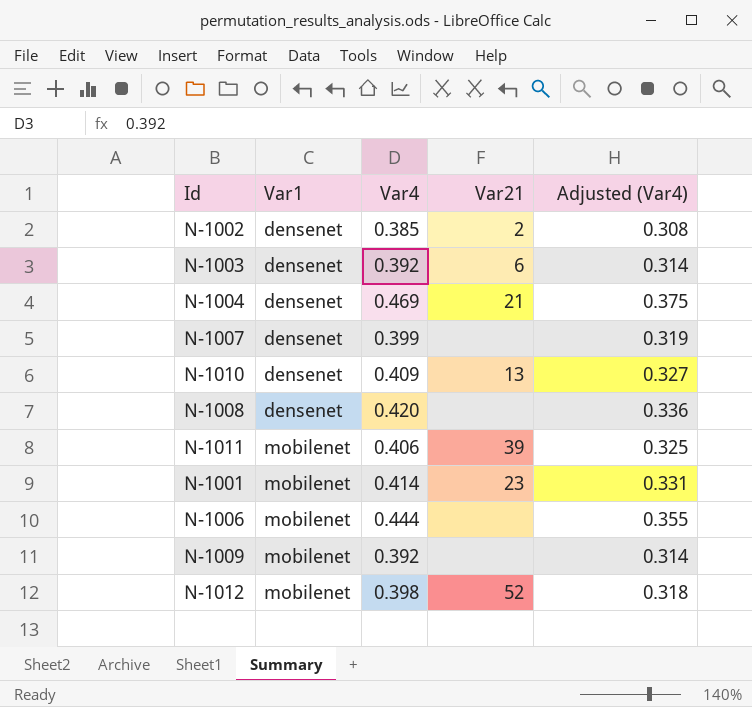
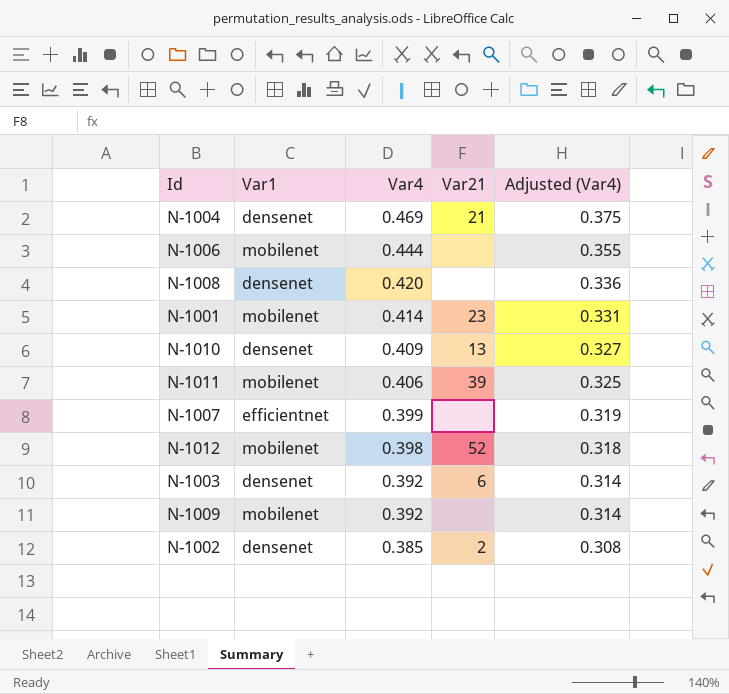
row order: Var1 ascending -> Var4 descending
N-1007 | Var1: densenet -> efficientnet

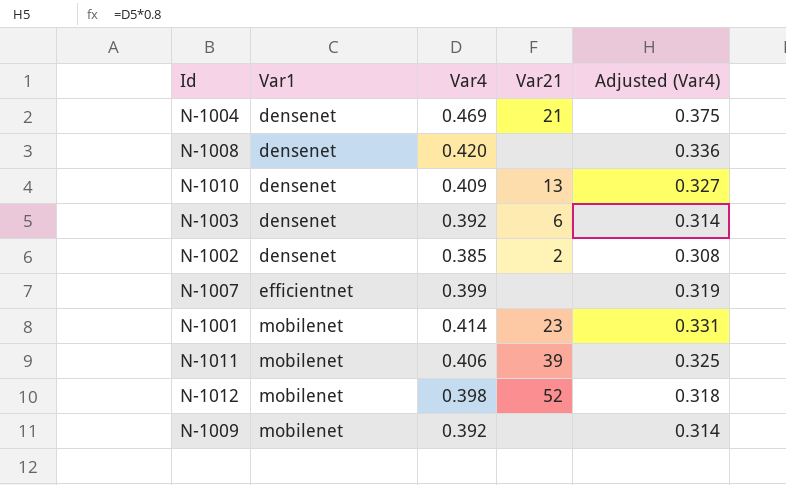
row order: Var4 descending -> Var1 ascending
row N-1006: mobilenet | 0.444 | none | 0.355 -> none

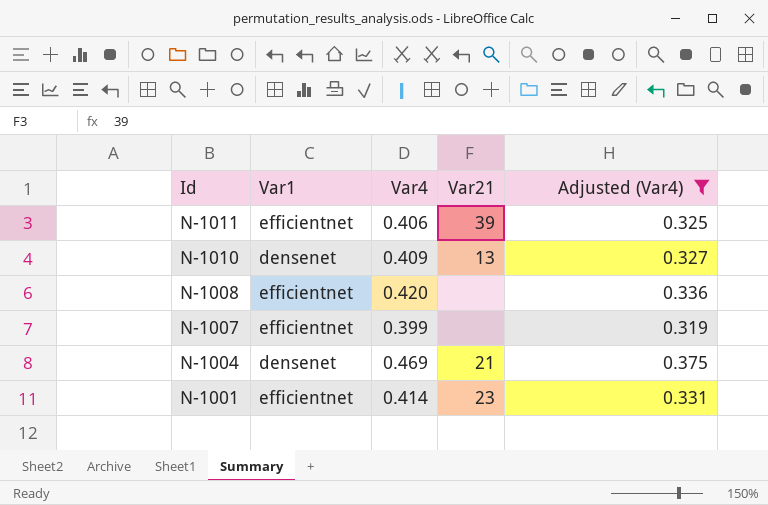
filter: none -> Adjusted (Var4) >= 0.319
row order: Var1 ascending -> Id descending
N-1011 | Var1: mobilenet -> efficientnet
N-1008 | Var1: densenet -> efficientnet
N-1001 | Var1: mobilenet -> efficientnet

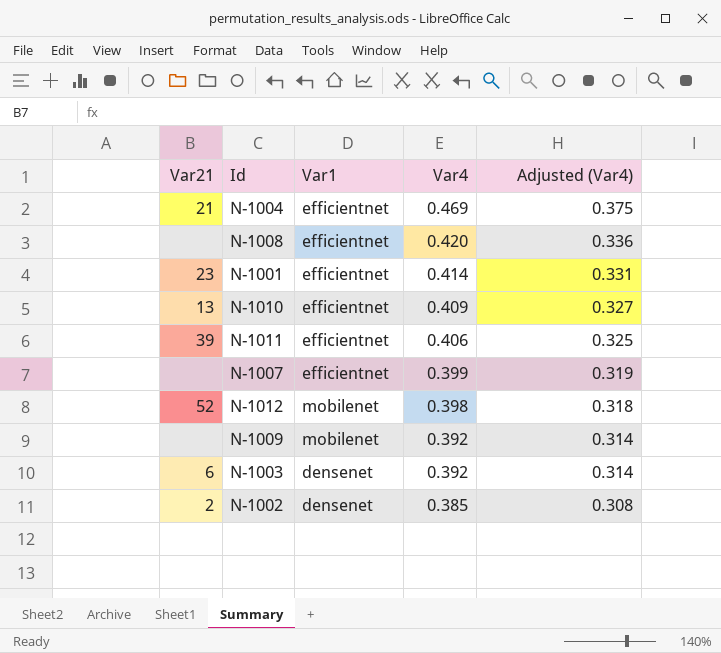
filter: Adjusted (Var4) >= 0.319 -> none
row order: Id descending -> Var4 descending
column Var21 | position: 4 -> 1
N-1004 | Var1: densenet -> efficientnet
N-1010 | Var1: densenet -> efficientnet

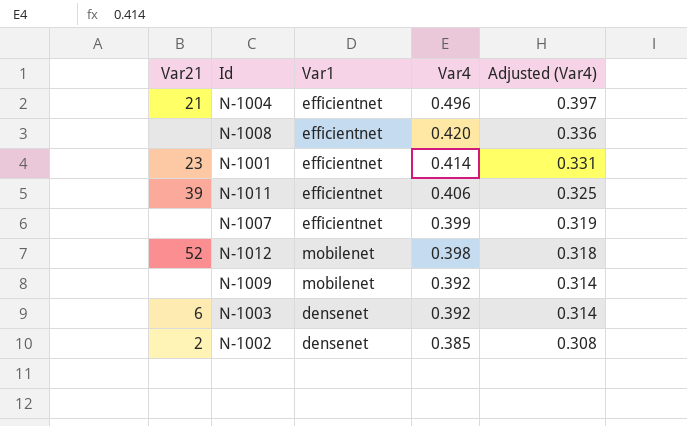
row N-1010: 13 | efficientnet | 0.409 | 0.327 -> none
N-1004 | Var4: 0.469 -> 0.496
N-1004 | Adjusted (Var4): 0.375 -> 0.397

